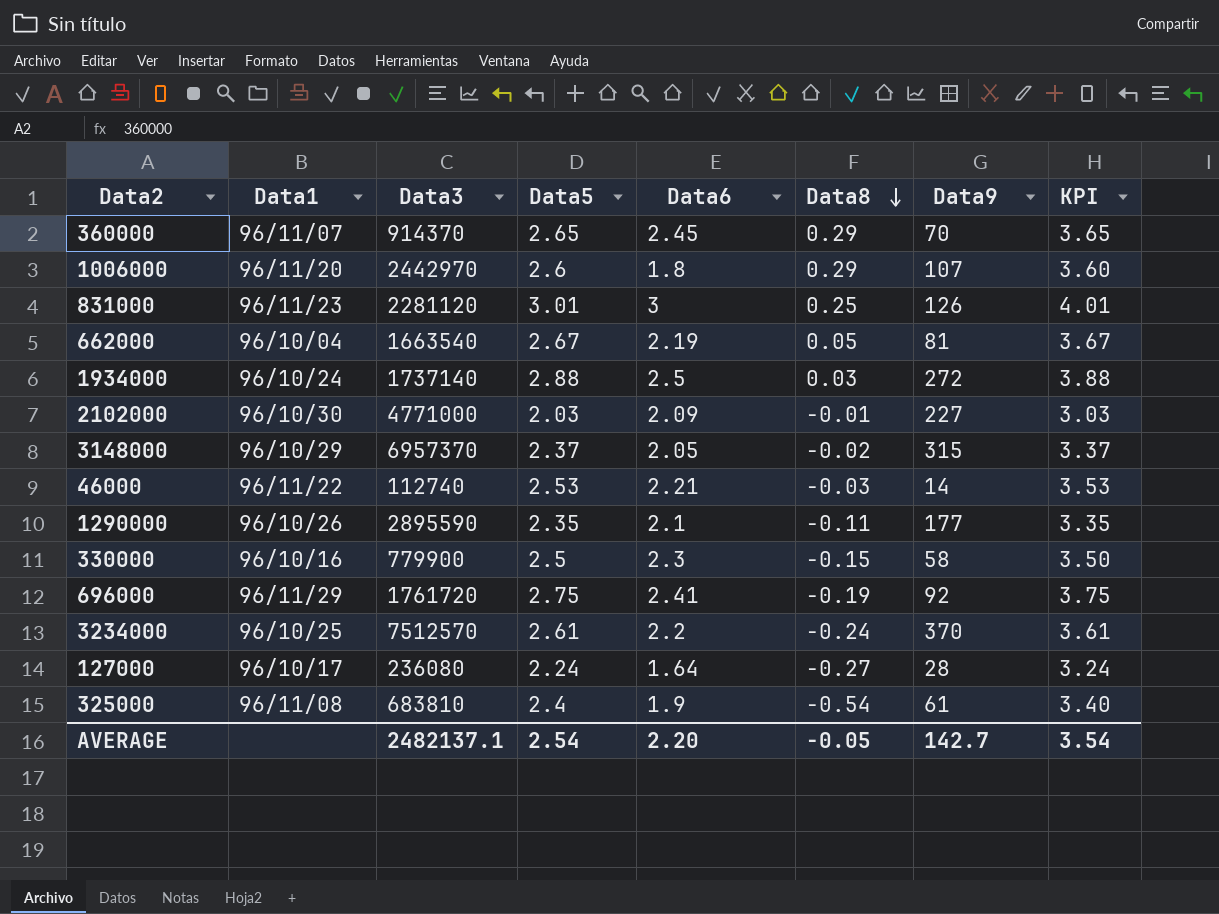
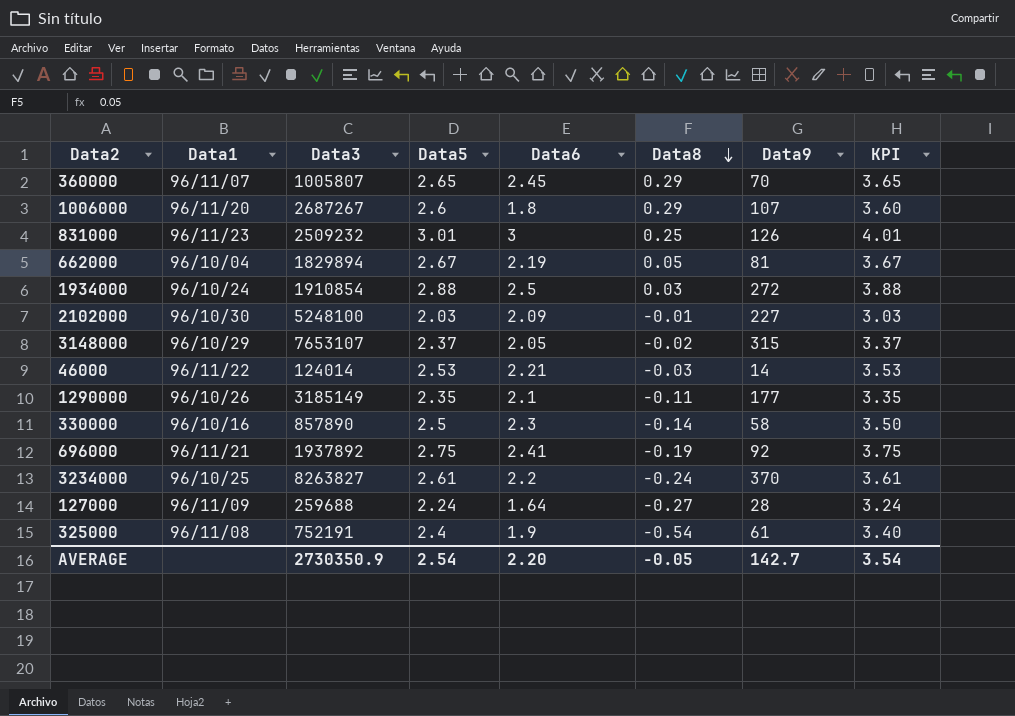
360000 | Data3: 914370 -> 1005807
1006000 | Data3: 2442970 -> 2687267
831000 | Data3: 2281120 -> 2509232
662000 | Data3: 1663540 -> 1829894
1934000 | Data3: 1737140 -> 1910854
2102000 | Data3: 4771000 -> 5248100
3148000 | Data3: 6957370 -> 7653107
46000 | Data3: 112740 -> 124014
1290000 | Data3: 2895590 -> 3185149
330000 | Data3: 779900 -> 857890
330000 | Data8: -0.15 -> -0.14
696000 | Data1: 96/11/29 -> 96/11/21
696000 | Data3: 1761720 -> 1937892
3234000 | Data3: 7512570 -> 8263827
127000 | Data1: 96/10/17 -> 96/11/09
127000 | Data3: 236080 -> 259688
325000 | Data3: 683810 -> 752191
AVERAGE | Data3: 2482137.1 -> 2730350.9

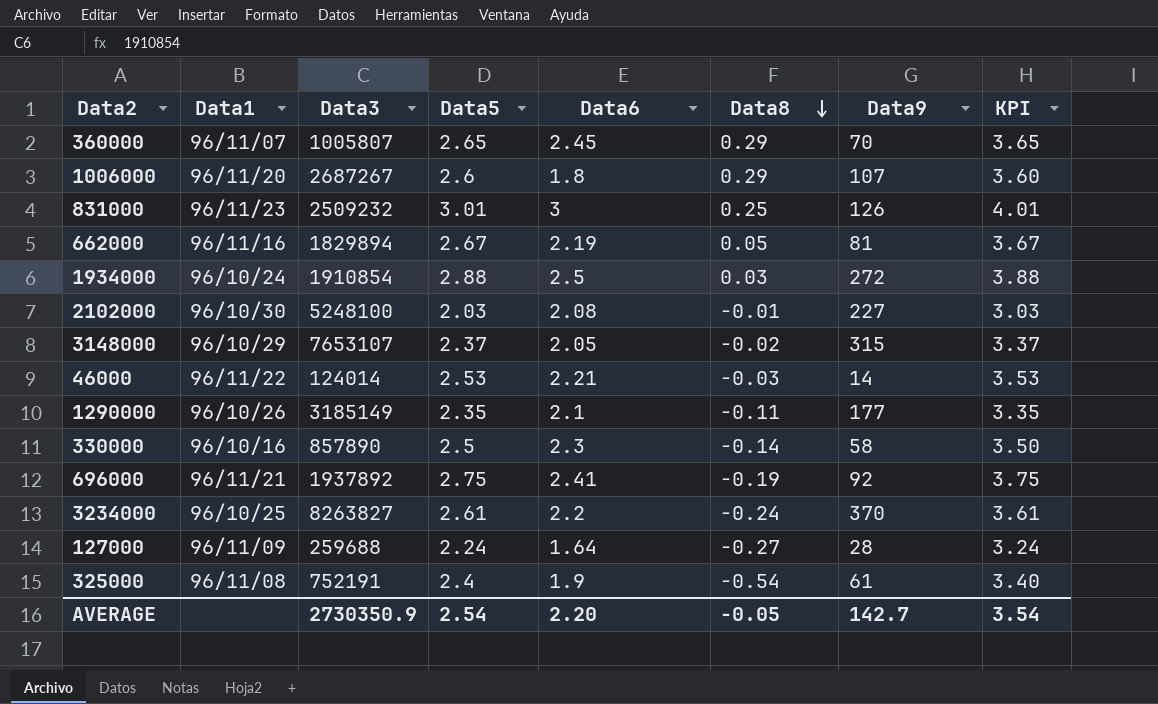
662000 | Data1: 96/10/04 -> 96/11/16
2102000 | Data6: 2.09 -> 2.08

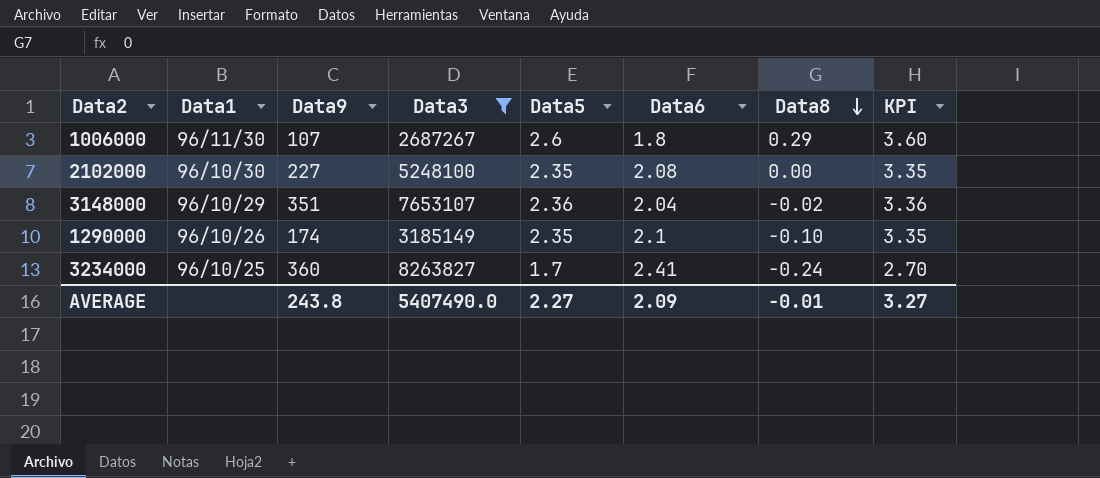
filter: none -> Data3 >= 2687267
column Data9 | position: 7 -> 3
1006000 | Data1: 96/11/20 -> 96/11/30
2102000 | Data5: 2.03 -> 2.35
2102000 | Data8: -0.01 -> 0.00
2102000 | KPI: 3.03 -> 3.35
3148000 | Data9: 315 -> 351
3148000 | Data5: 2.37 -> 2.36
3148000 | Data6: 2.05 -> 2.04
3148000 | KPI: 3.37 -> 3.36
1290000 | Data9: 177 -> 174
1290000 | Data8: -0.11 -> -0.10
3234000 | Data9: 370 -> 360
3234000 | Data5: 2.61 -> 1.7
3234000 | Data6: 2.2 -> 2.41
3234000 | KPI: 3.61 -> 2.70
AVERAGE | Data9: 142.7 -> 243.8
AVERAGE | Data3: 2730350.9 -> 5407490.0
AVERAGE | Data5: 2.54 -> 2.27
AVERAGE | Data6: 2.20 -> 2.09
AVERAGE | Data8: -0.05 -> -0.01
AVERAGE | KPI: 3.54 -> 3.27

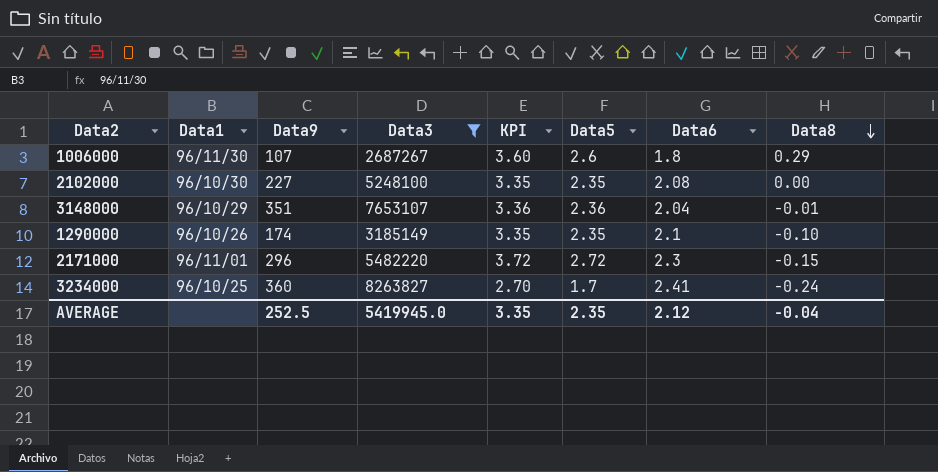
column KPI | position: 8 -> 5
3148000 | Data8: -0.02 -> -0.01
row 2171000: none -> 96/11/01 | 296 | 5482220 | 3.72 | 2.72 | 2.3 | -0.15
AVERAGE | Data9: 243.8 -> 252.5
AVERAGE | Data3: 5407490.0 -> 5419945.0
AVERAGE | KPI: 3.27 -> 3.35
AVERAGE | Data5: 2.27 -> 2.35
AVERAGE | Data6: 2.09 -> 2.12
AVERAGE | Data8: -0.01 -> -0.04

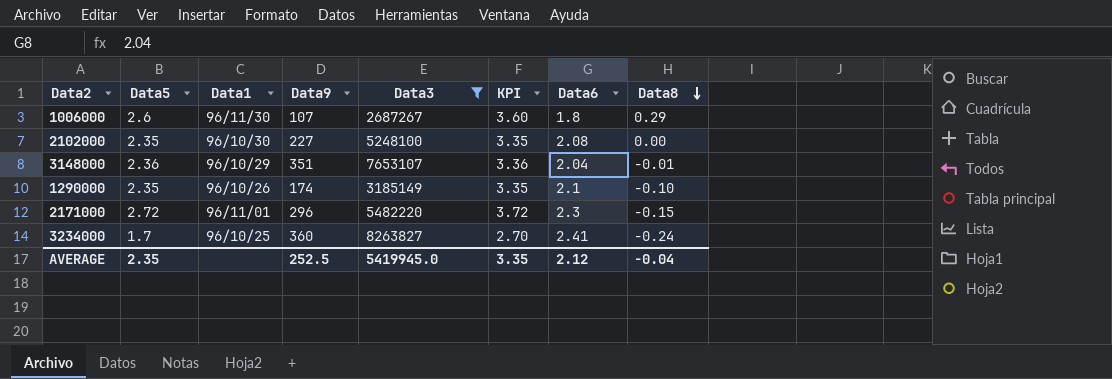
column Data5 | position: 6 -> 2

